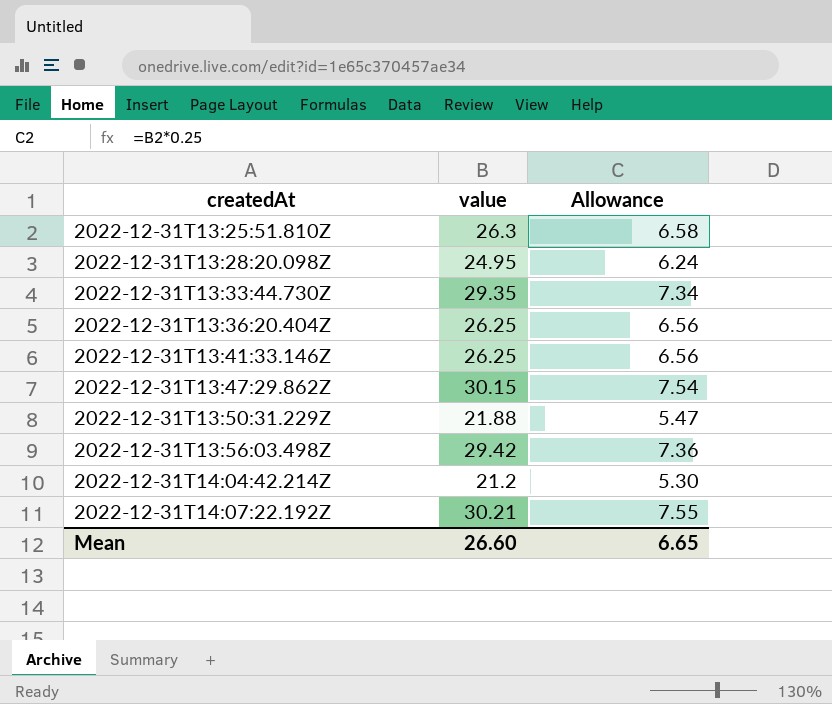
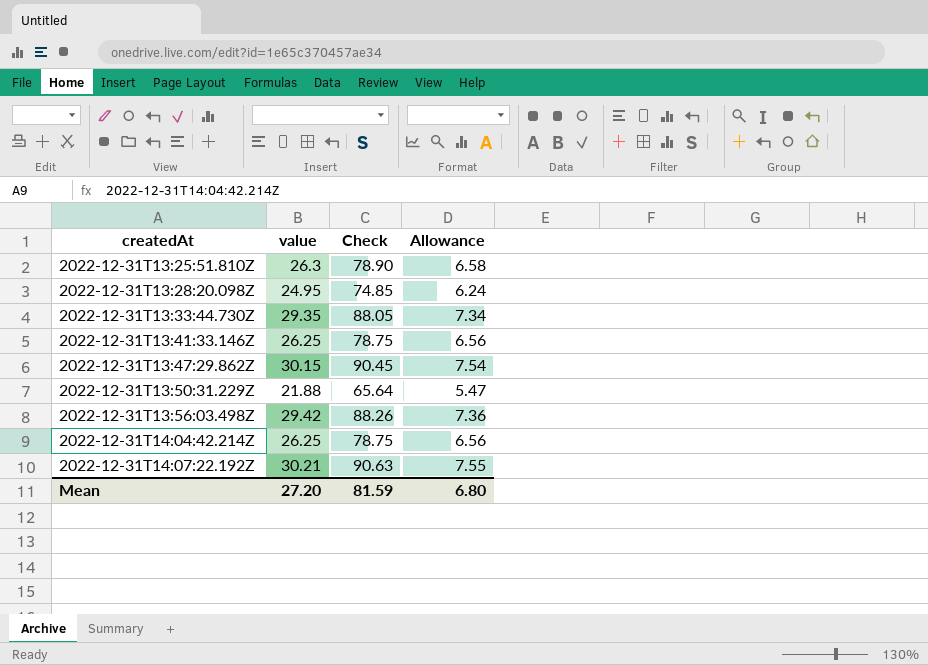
column Check | formula: none -> [value] * 3
row 2022-12-31T13:36:20.404Z: 26.25 | 6.56 -> none
2022-12-31T14:04:42.214Z | value: 21.2 -> 26.25
2022-12-31T14:04:42.214Z | Allowance: 5.30 -> 6.56
Mean | value: 26.60 -> 27.20
Mean | Allowance: 6.65 -> 6.80

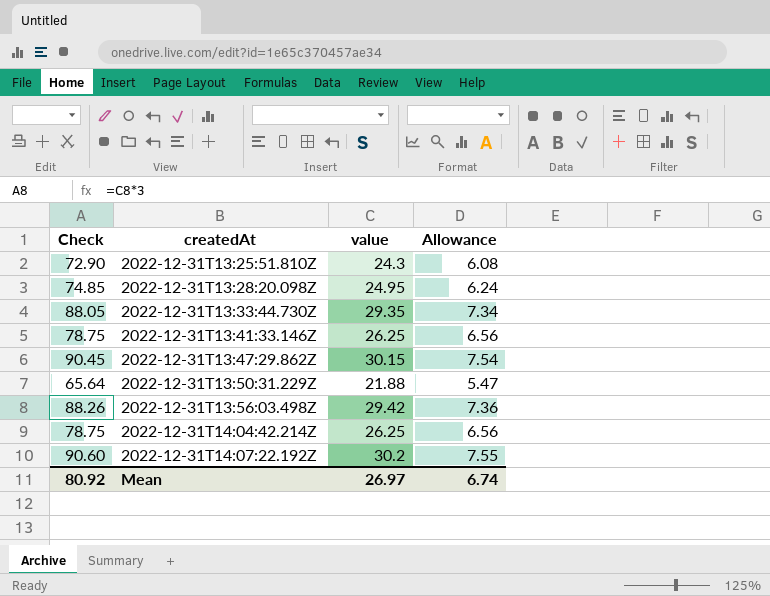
column Check | position: 3 -> 1
2022-12-31T13:25:51.810Z | Check: 78.90 -> 72.90
2022-12-31T13:25:51.810Z | value: 26.3 -> 24.3
2022-12-31T13:25:51.810Z | Allowance: 6.58 -> 6.08
2022-12-31T14:07:22.192Z | Check: 90.63 -> 90.60
2022-12-31T14:07:22.192Z | value: 30.21 -> 30.2
Mean | Check: 81.59 -> 80.92
Mean | value: 27.20 -> 26.97
Mean | Allowance: 6.80 -> 6.74

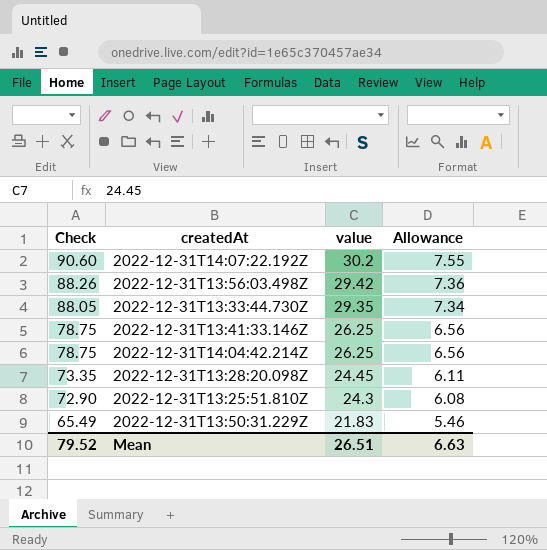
row order: createdAt ascending -> Check descending
row 2022-12-31T13:47:29.862Z: 90.45 | 30.15 | 7.54 -> none
2022-12-31T13:28:20.098Z | Check: 74.85 -> 73.35
2022-12-31T13:28:20.098Z | value: 24.95 -> 24.45
2022-12-31T13:28:20.098Z | Allowance: 6.24 -> 6.11
2022-12-31T13:50:31.229Z | Check: 65.64 -> 65.49
2022-12-31T13:50:31.229Z | value: 21.88 -> 21.83
2022-12-31T13:50:31.229Z | Allowance: 5.47 -> 5.46
Mean | Check: 80.92 -> 79.52
Mean | value: 26.97 -> 26.51
Mean | Allowance: 6.74 -> 6.63

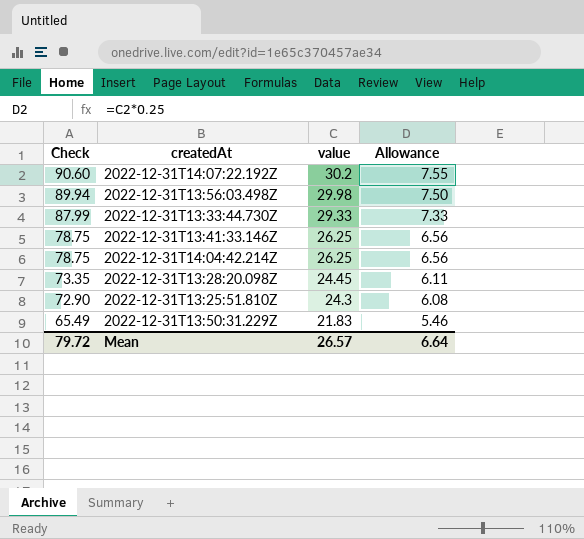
2022-12-31T13:56:03.498Z | Check: 88.26 -> 89.94
2022-12-31T13:56:03.498Z | value: 29.42 -> 29.98
2022-12-31T13:56:03.498Z | Allowance: 7.36 -> 7.50
2022-12-31T13:33:44.730Z | Check: 88.05 -> 87.99
2022-12-31T13:33:44.730Z | value: 29.35 -> 29.33
2022-12-31T13:33:44.730Z | Allowance: 7.34 -> 7.33
Mean | Check: 79.52 -> 79.72
Mean | value: 26.51 -> 26.57
Mean | Allowance: 6.63 -> 6.64

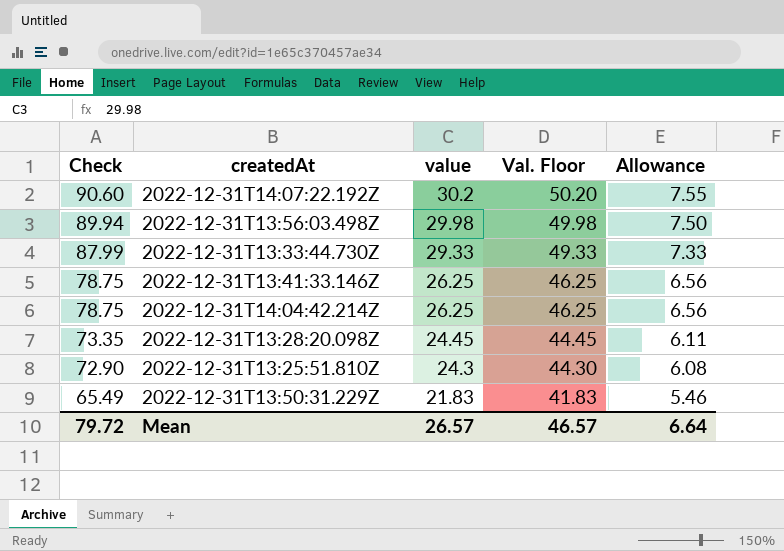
column Val. Floor | formula: none -> [value] + 20

